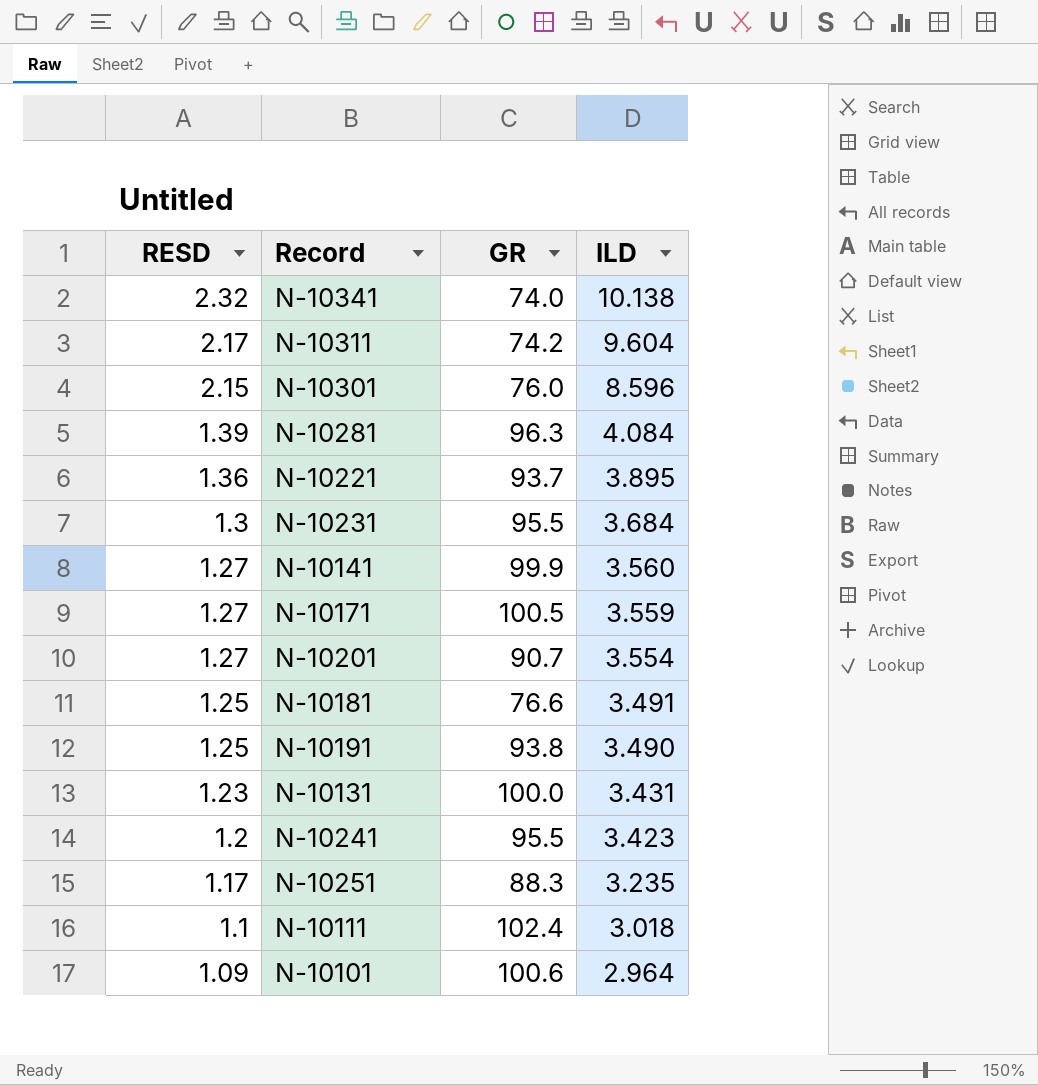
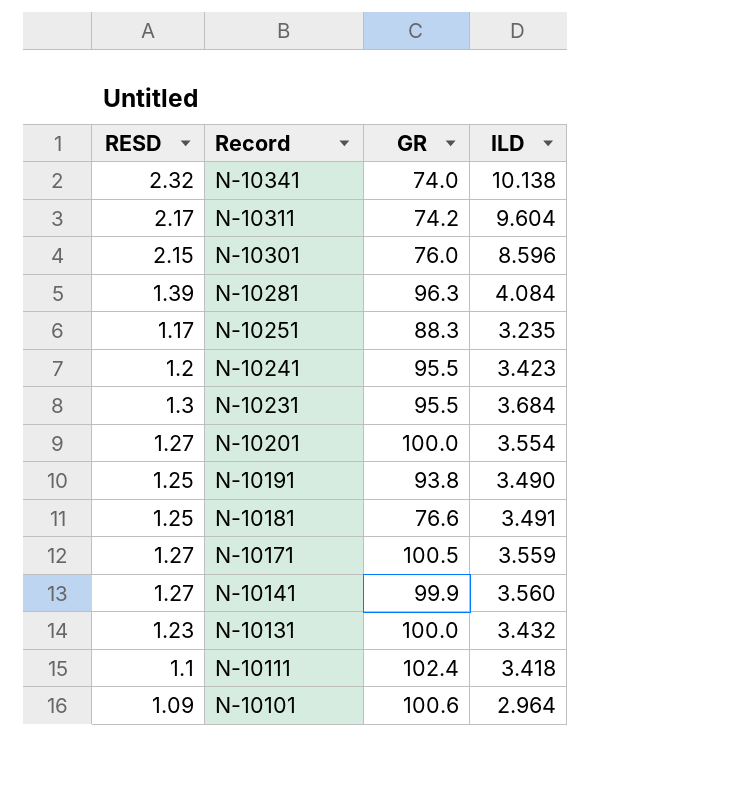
row order: RESD descending -> Record descending
row N-10221: 1.36 | 93.7 | 3.895 -> none
N-10201 | GR: 90.7 -> 100.0
N-10131 | ILD: 3.431 -> 3.432
N-10111 | ILD: 3.018 -> 3.418

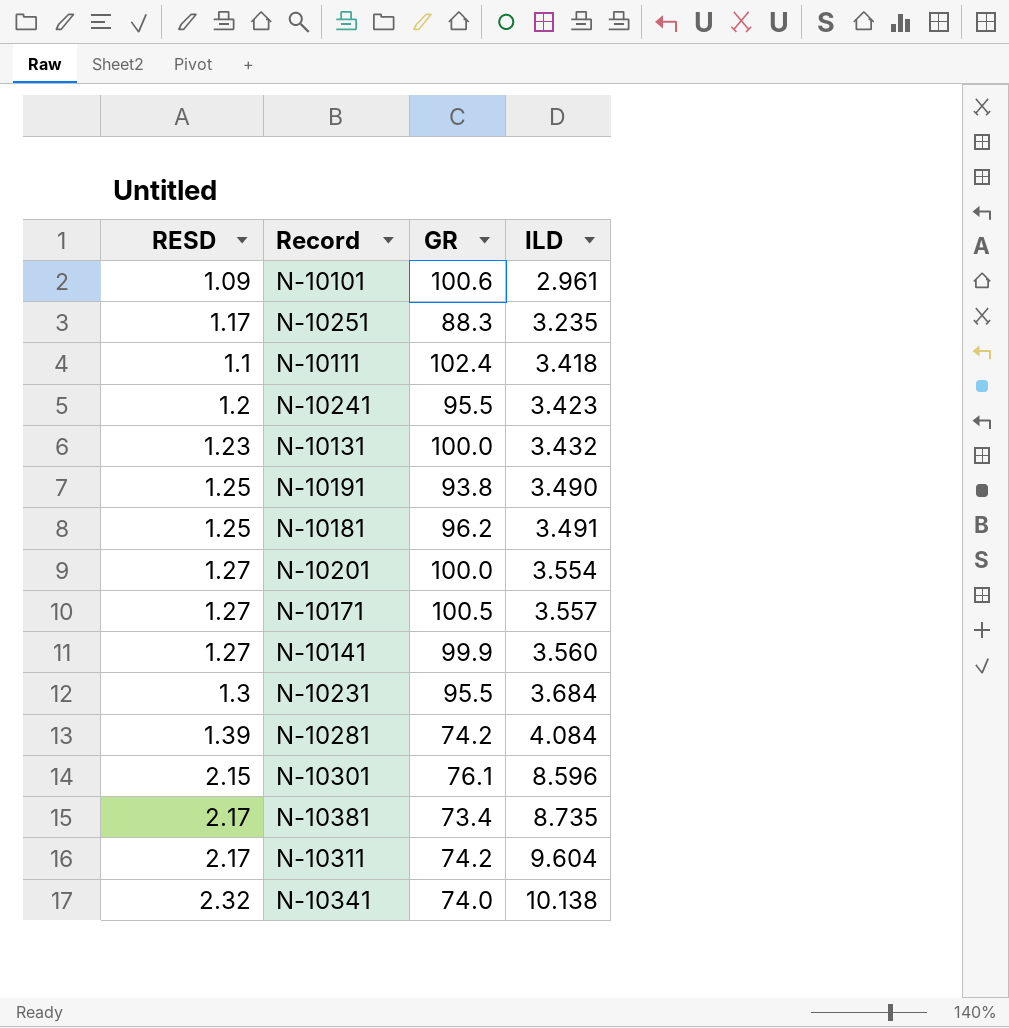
row order: Record descending -> ILD ascending
N-10101 | ILD: 2.964 -> 2.961
N-10181 | GR: 76.6 -> 96.2
N-10171 | ILD: 3.559 -> 3.557
N-10281 | GR: 96.3 -> 74.2
N-10301 | GR: 76.0 -> 76.1
row N-10381: none -> 2.17 | 73.4 | 8.735

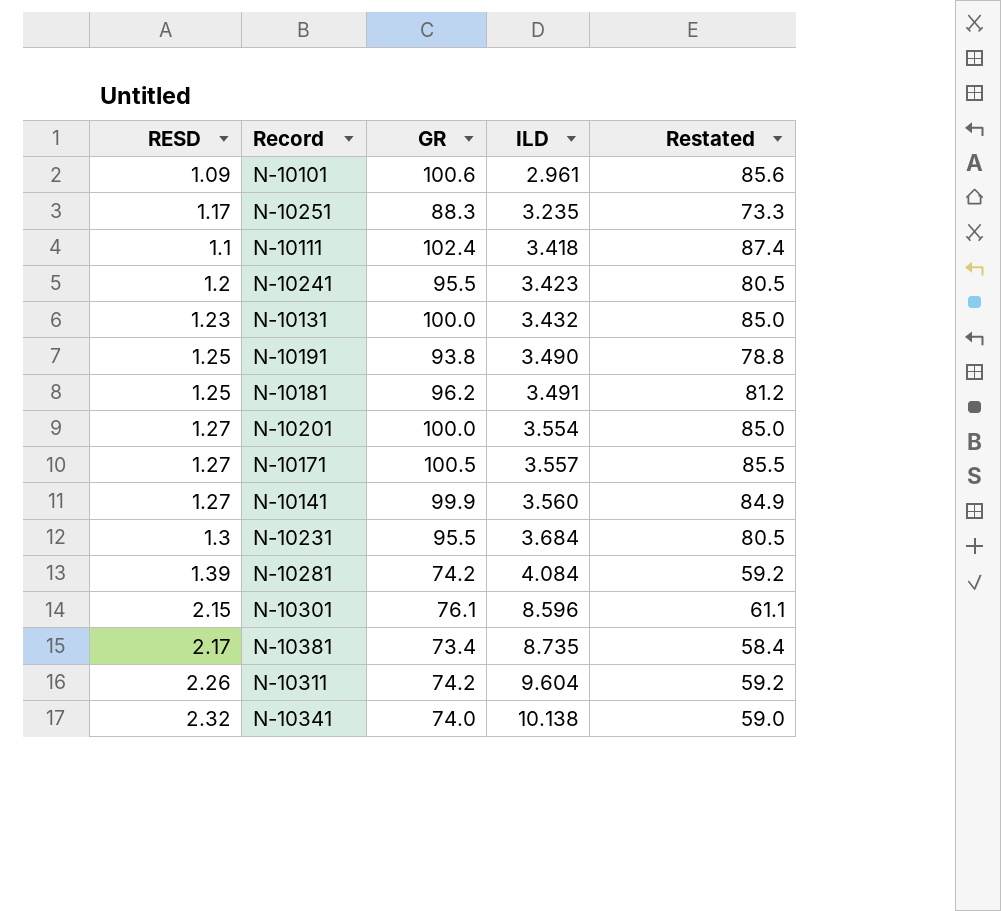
column Restated | formula: none -> [GR] - 15
N-10311 | RESD: 2.17 -> 2.26

